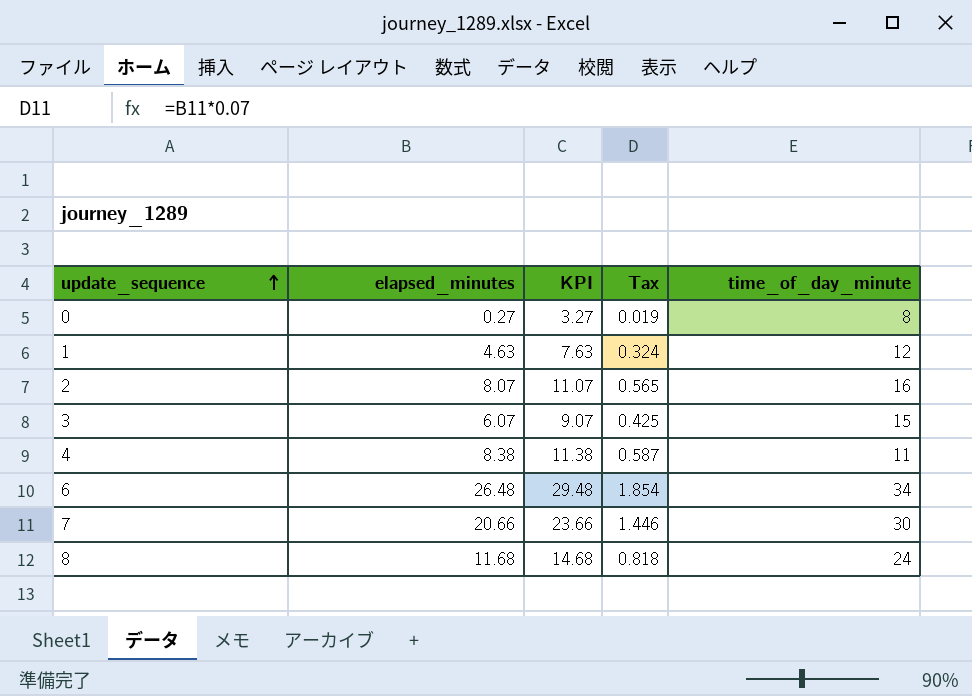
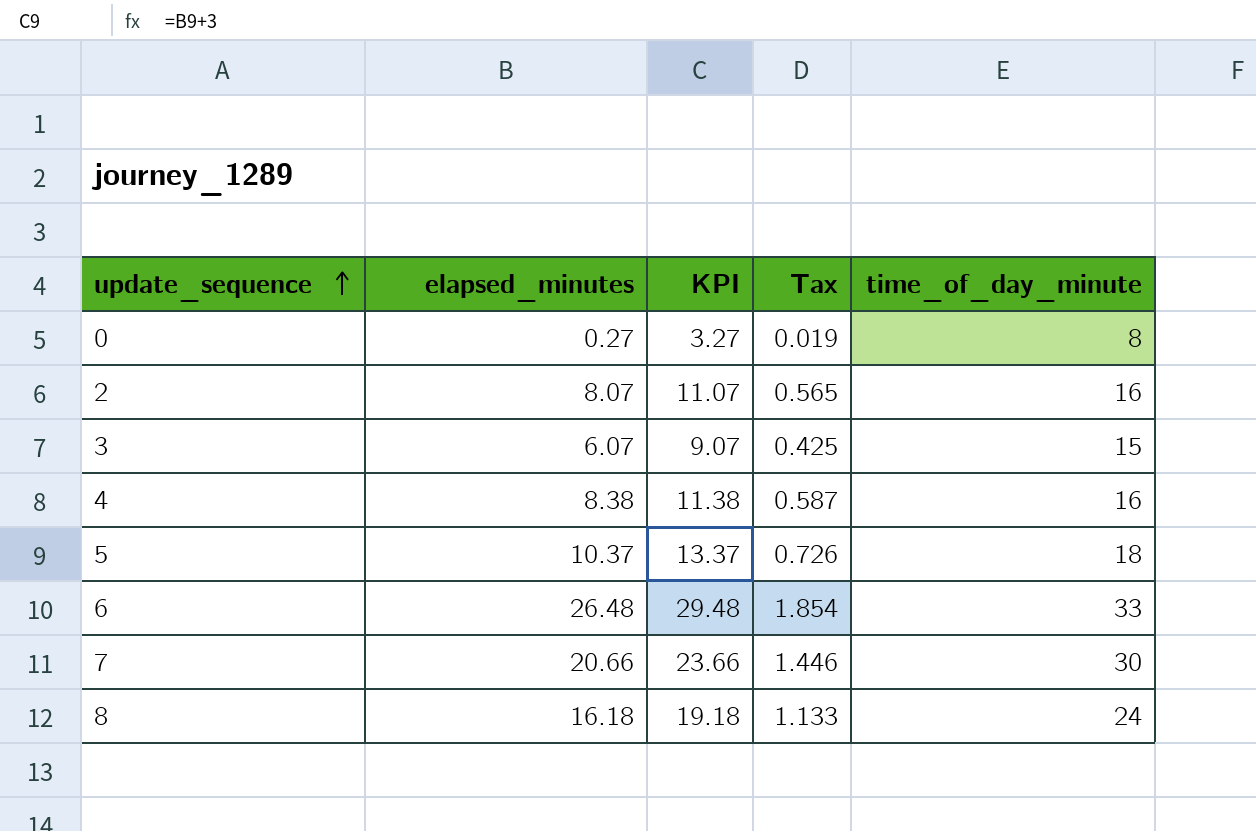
row 1: 4.63 | 7.63 | 0.324 | 12 -> none
4 | time_of_day_minute: 11 -> 16
row 5: none -> 10.37 | 13.37 | 0.726 | 18
6 | time_of_day_minute: 34 -> 33
8 | elapsed_minutes: 11.68 -> 16.18
8 | KPI: 14.68 -> 19.18
8 | Tax: 0.818 -> 1.133

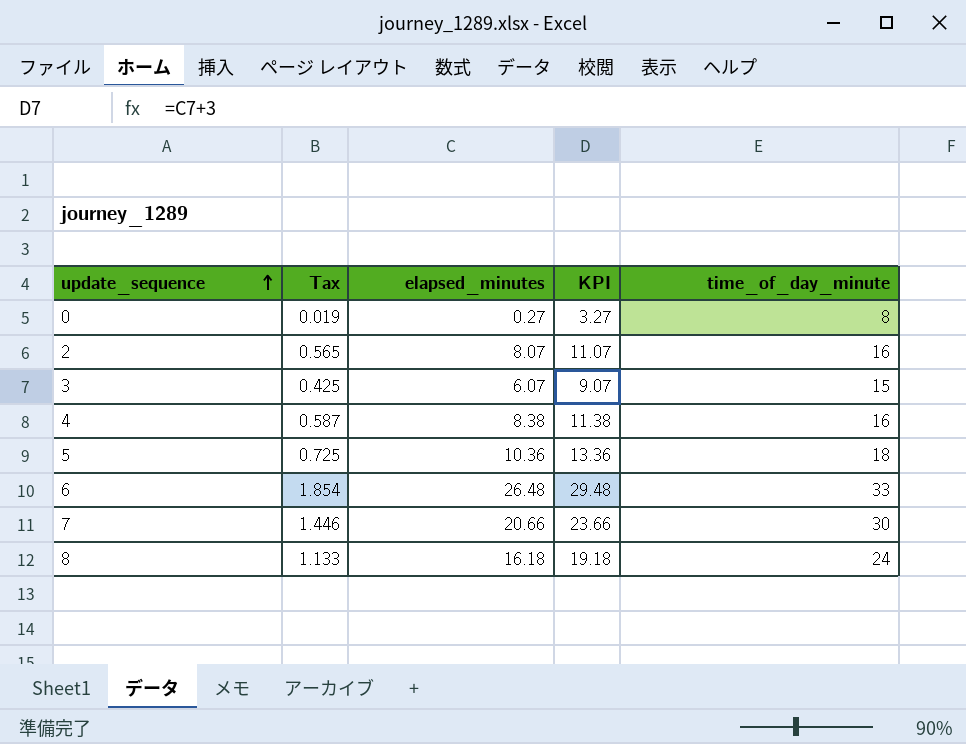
column Tax | position: 4 -> 2
5 | Tax: 0.726 -> 0.725
5 | elapsed_minutes: 10.37 -> 10.36
5 | KPI: 13.37 -> 13.36

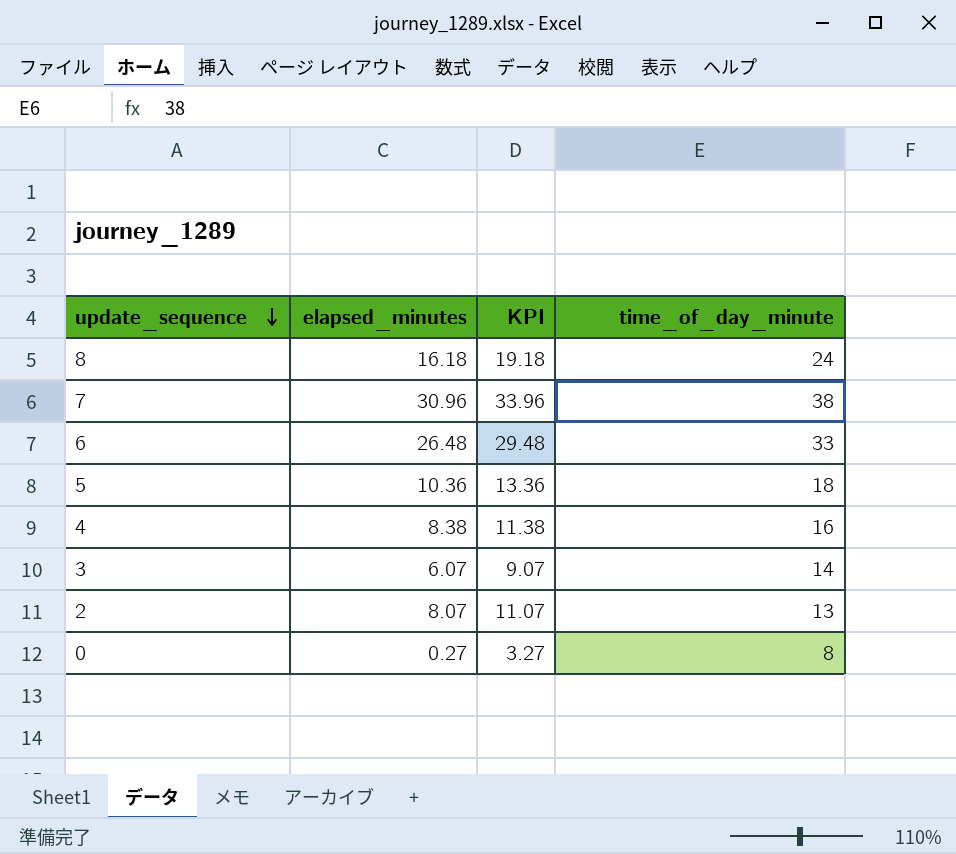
row order: update_sequence ascending -> update_sequence descending
column Tax | formula: [elapsed_minutes] * 0.07 -> none
7 | elapsed_minutes: 20.66 -> 30.96
7 | KPI: 23.66 -> 33.96
7 | time_of_day_minute: 30 -> 38
3 | time_of_day_minute: 15 -> 14
2 | time_of_day_minute: 16 -> 13

